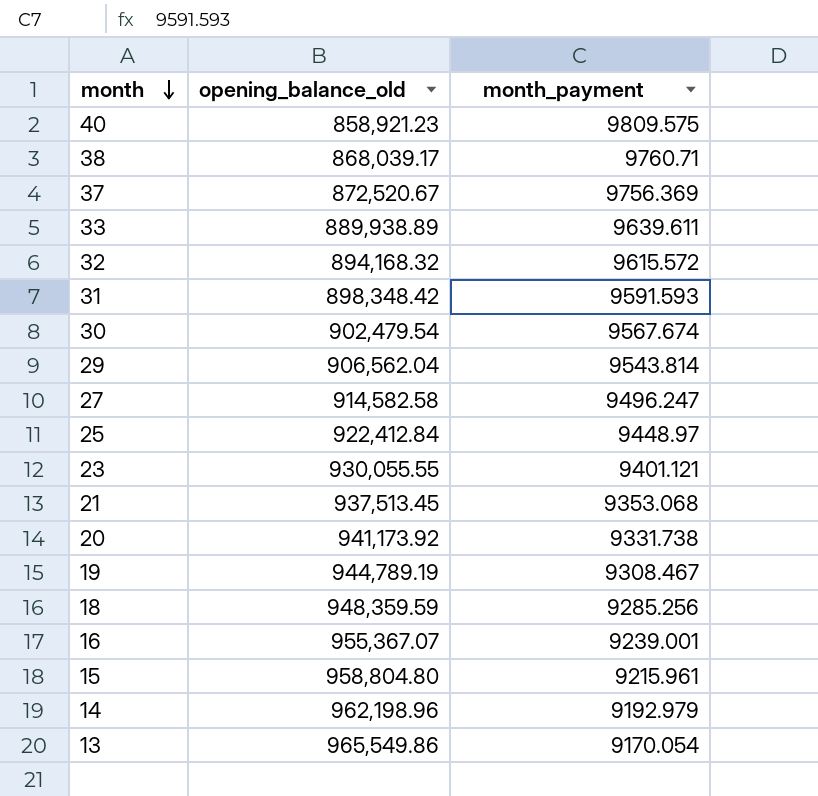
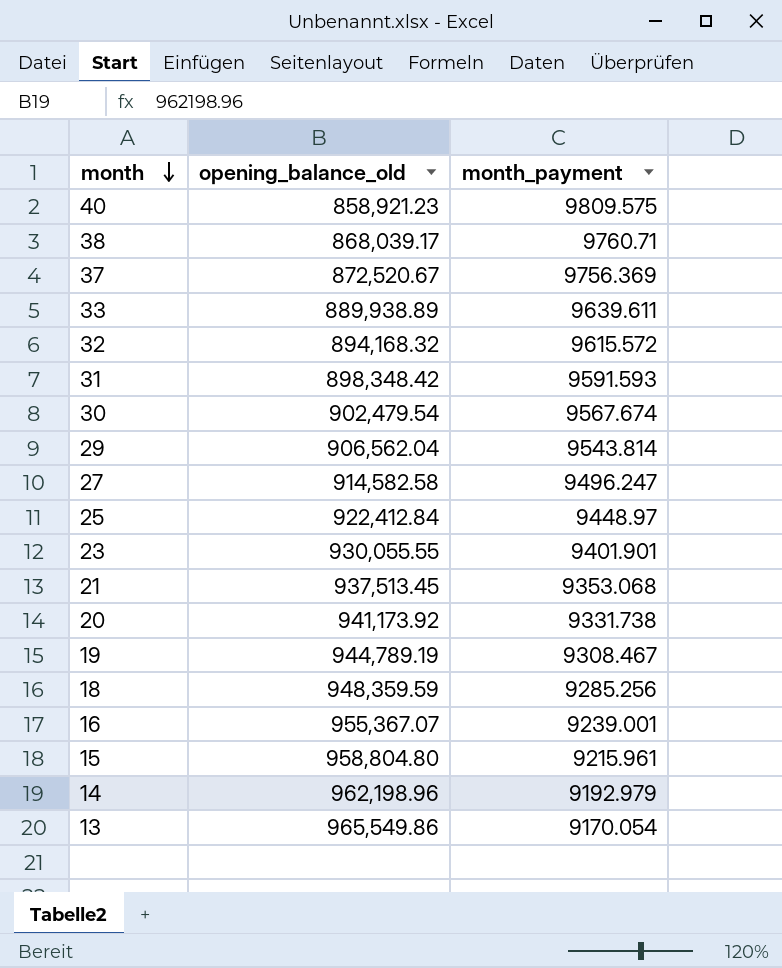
23 | month_payment: 9401.121 -> 9401.901

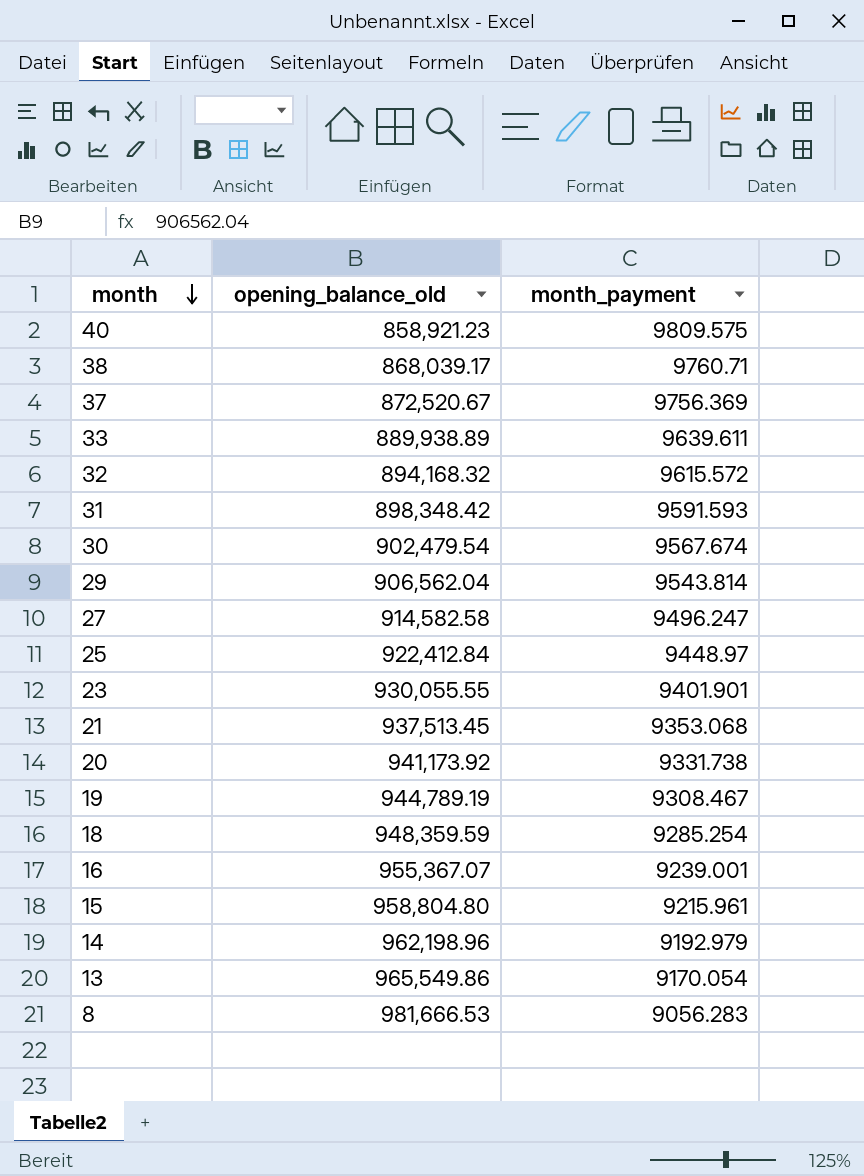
18 | month_payment: 9285.256 -> 9285.254
row 8: none -> 981,666.53 | 9056.283

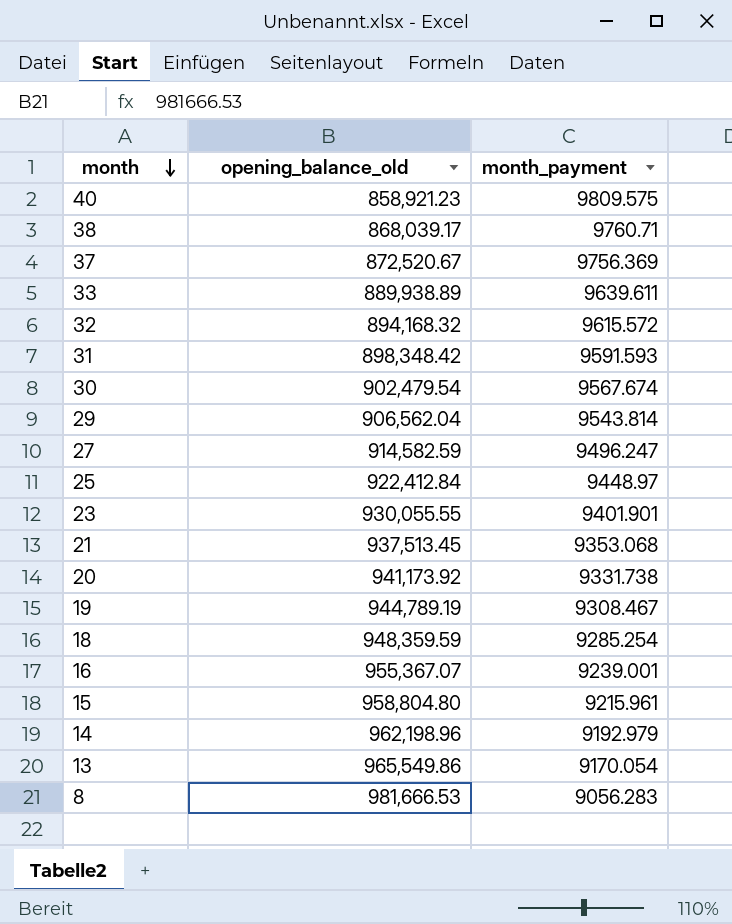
27 | opening_balance_old: 914,582.58 -> 914,582.59

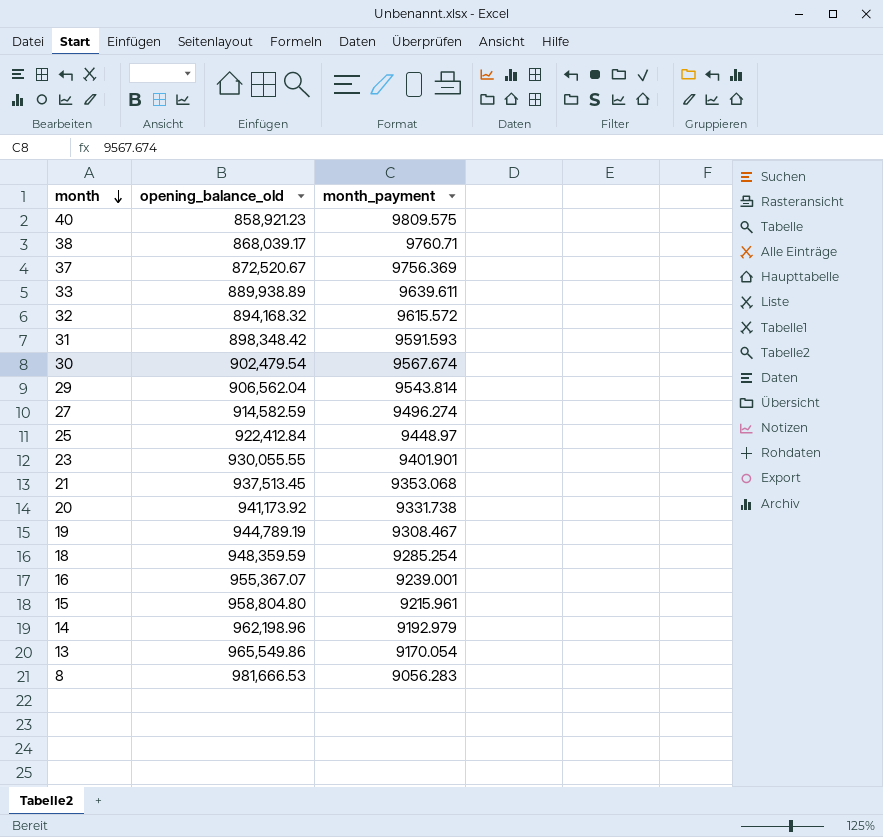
27 | month_payment: 9496.247 -> 9496.274

